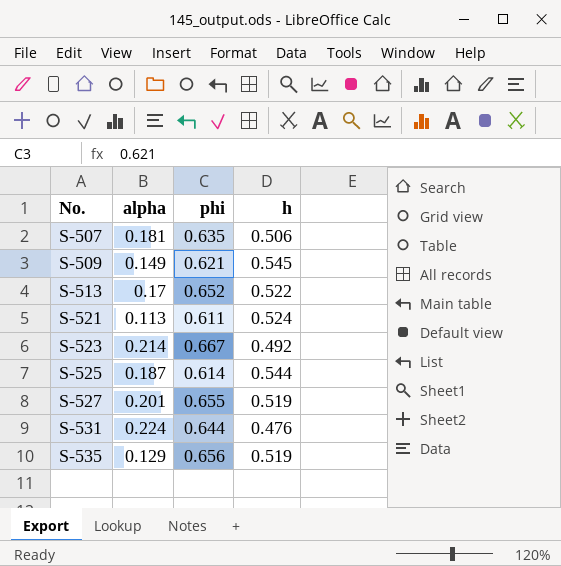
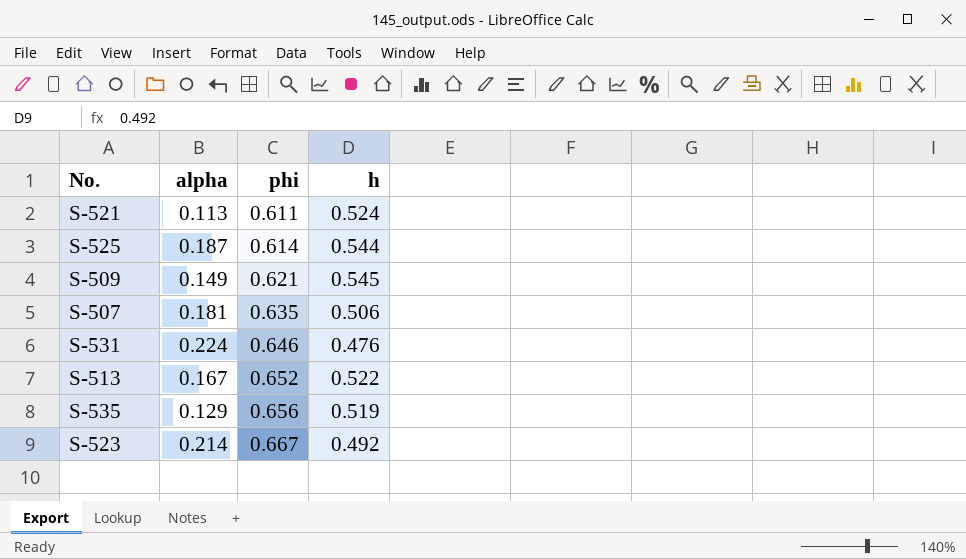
row order: No. ascending -> phi ascending
row S-527: 0.201 | 0.655 | 0.519 -> none
S-531 | phi: 0.644 -> 0.646
S-513 | alpha: 0.17 -> 0.167

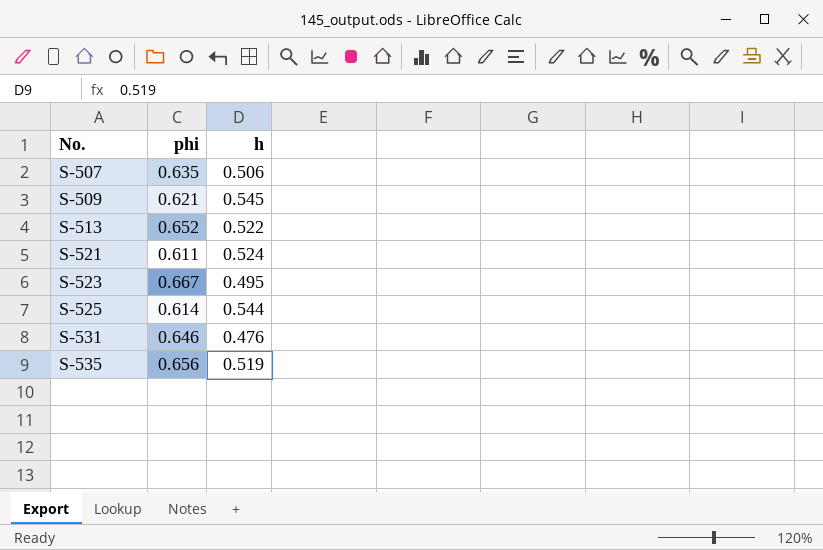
row order: phi ascending -> No. ascending
column alpha | position: 2 -> none
S-523 | h: 0.492 -> 0.495

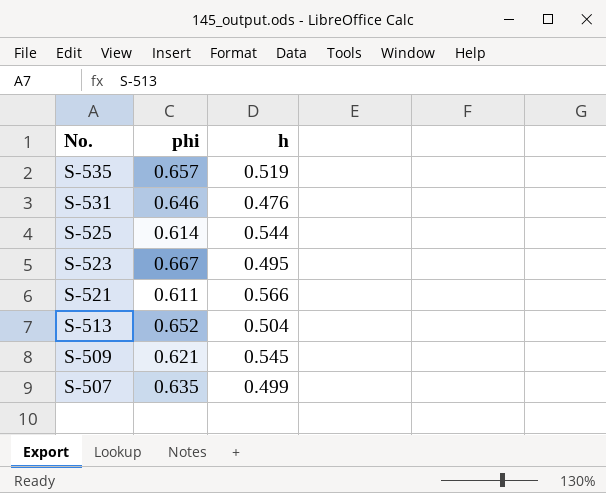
row order: No. ascending -> No. descending
S-535 | phi: 0.656 -> 0.657
S-521 | h: 0.524 -> 0.566
S-513 | h: 0.522 -> 0.504
S-507 | h: 0.506 -> 0.499

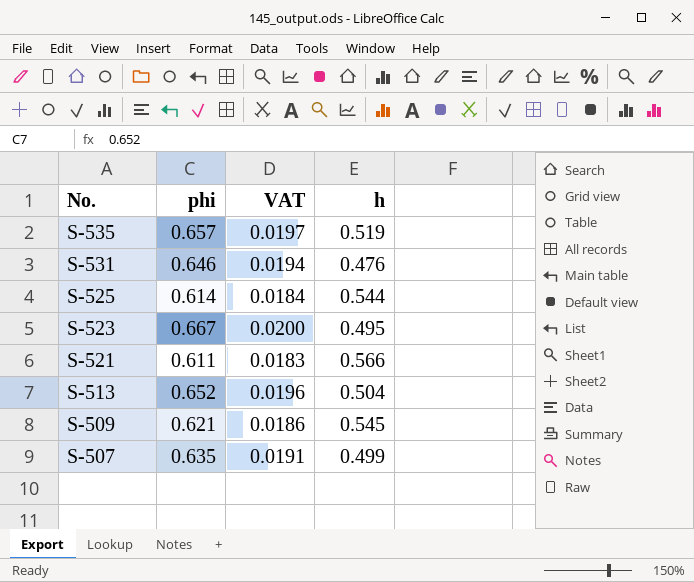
column VAT | formula: none -> [phi] * 0.03

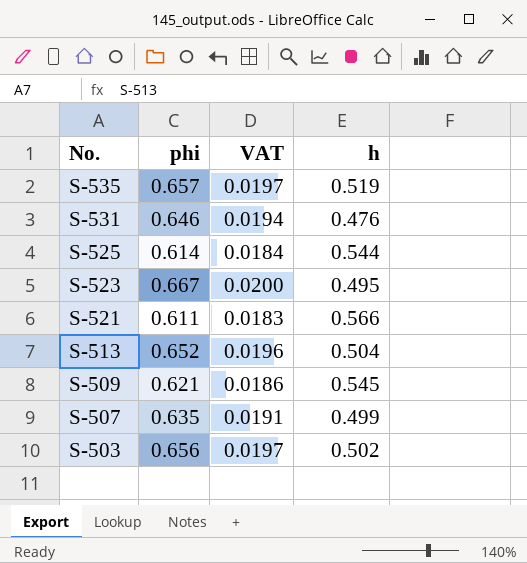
row S-503: none -> 0.656 | 0.0197 | 0.502

